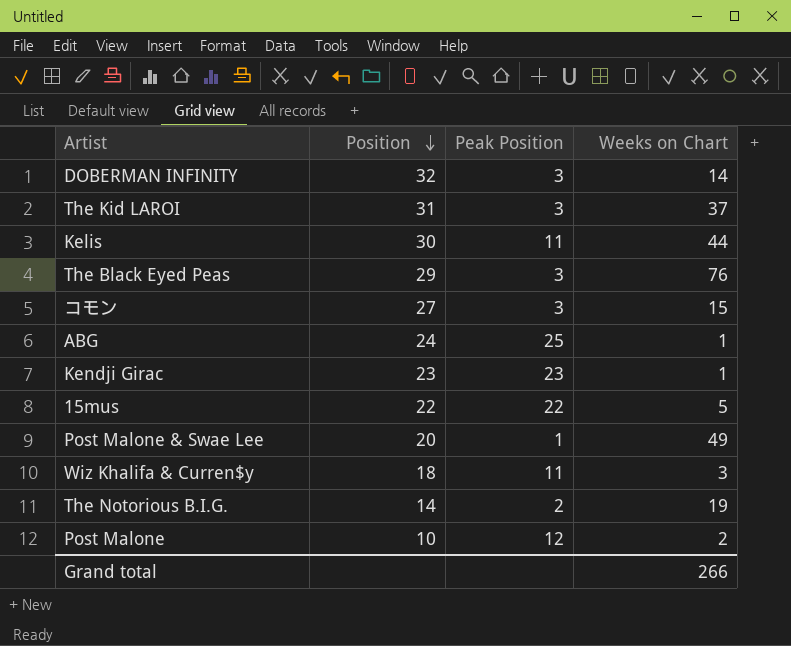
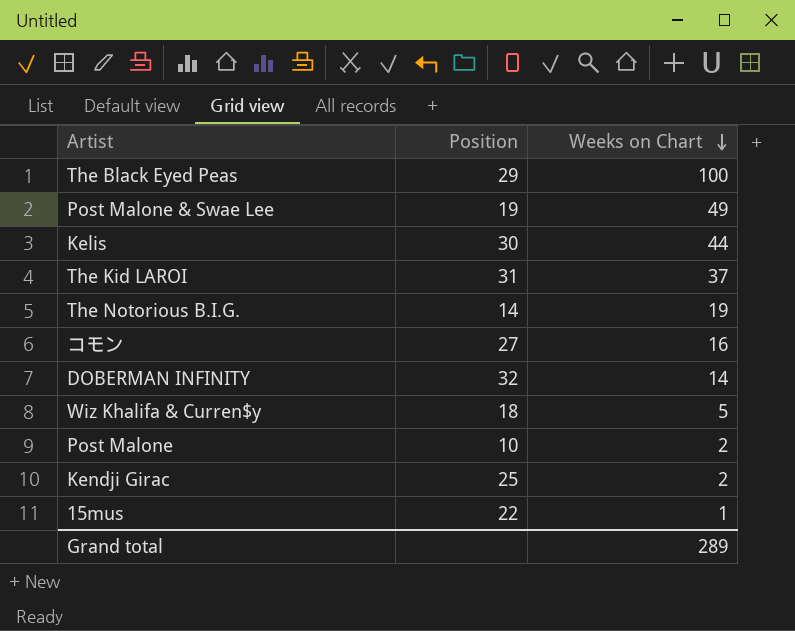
row order: Position descending -> Weeks on Chart descending
column Peak Position | position: 3 -> none
row ABG: 24 | 25 | 1 -> none
The Black Eyed Peas | Weeks on Chart: 76 -> 100
Post Malone & Swae Lee | Position: 20 -> 19
コモン | Weeks on Chart: 15 -> 16
Wiz Khalifa & Curren$y | Weeks on Chart: 3 -> 5
Kendji Girac | Position: 23 -> 25
Kendji Girac | Weeks on Chart: 1 -> 2
15mus | Weeks on Chart: 5 -> 1
Grand total | Weeks on Chart: 266 -> 289

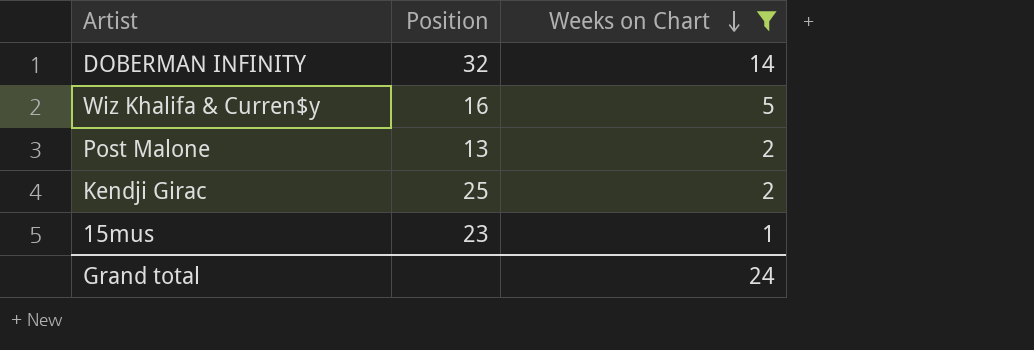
filter: none -> Weeks on Chart <= 14
Wiz Khalifa & Curren$y | Position: 18 -> 16
Post Malone | Position: 10 -> 13
15mus | Position: 22 -> 23
Grand total | Weeks on Chart: 289 -> 24

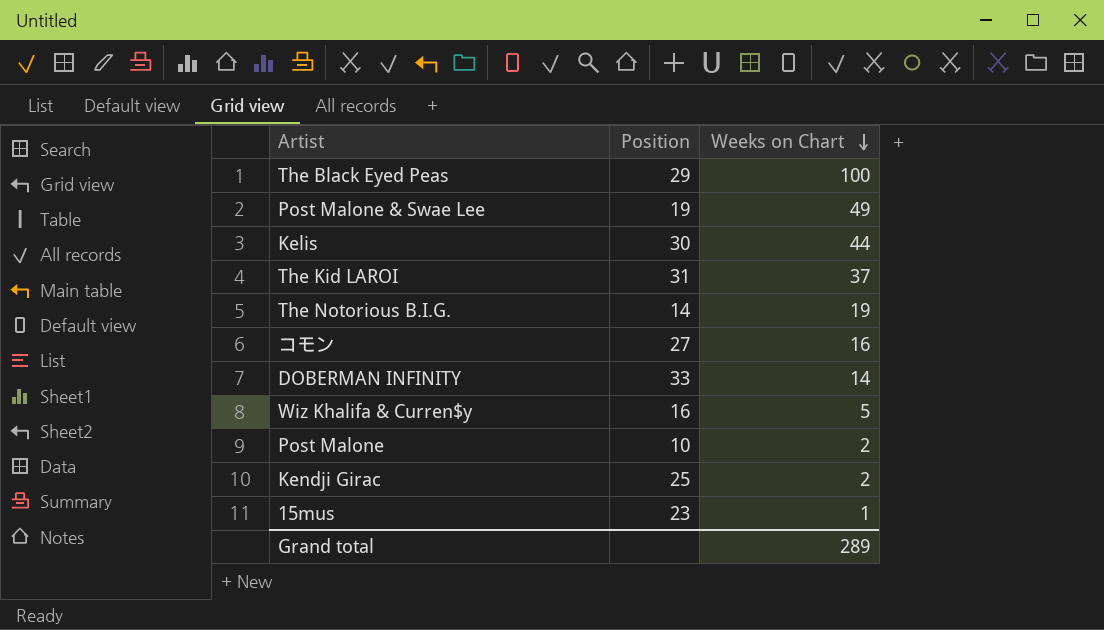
filter: Weeks on Chart <= 14 -> none
DOBERMAN INFINITY | Position: 32 -> 33
Post Malone | Position: 13 -> 10
Grand total | Weeks on Chart: 24 -> 289

